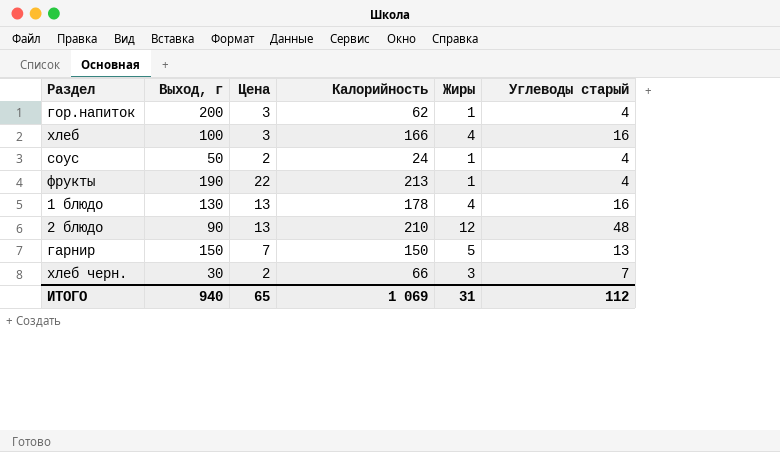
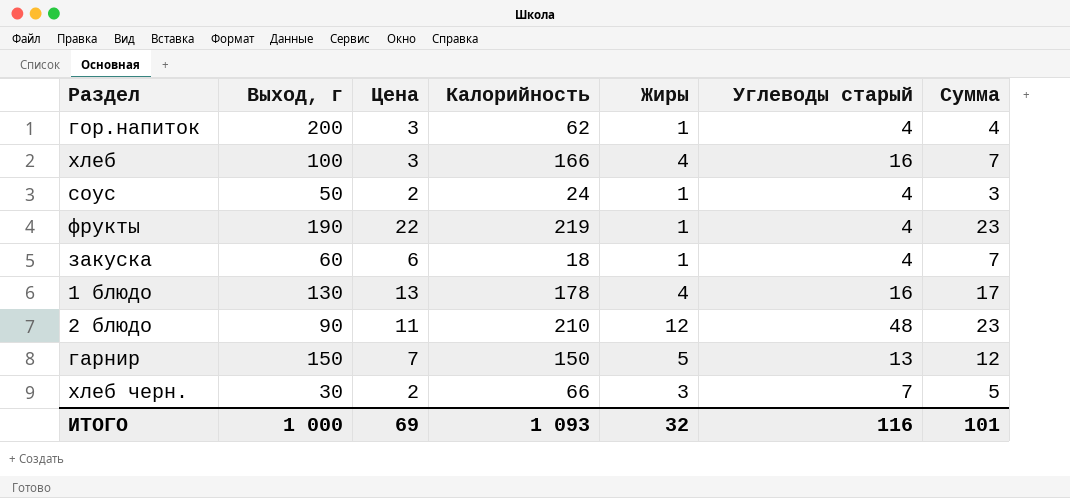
column Сумма | formula: none -> [Цена] + [Жиры]
фрукты | Калорийность: 213 -> 219
row закуска: none -> 60 | 6 | 18 | 1 | 4 | 7
2 блюдо | Цена: 13 -> 11
ИТОГО | Выход, г: 940 -> 1 000
ИТОГО | Цена: 65 -> 69
ИТОГО | Калорийность: 1 069 -> 1 093
ИТОГО | Жиры: 31 -> 32
ИТОГО | Углеводы старый: 112 -> 116

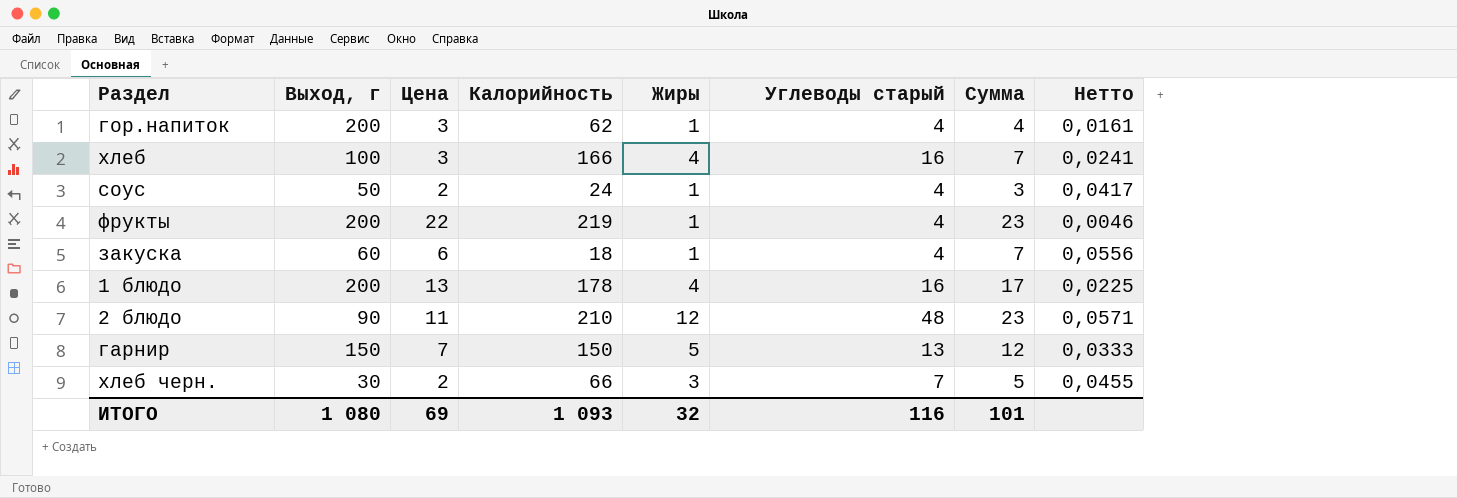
column Нетто | formula: none -> [Жиры] / [Калорийность]
фрукты | Выход, г: 190 -> 200
1 блюдо | Выход, г: 130 -> 200
ИТОГО | Выход, г: 1 000 -> 1 080

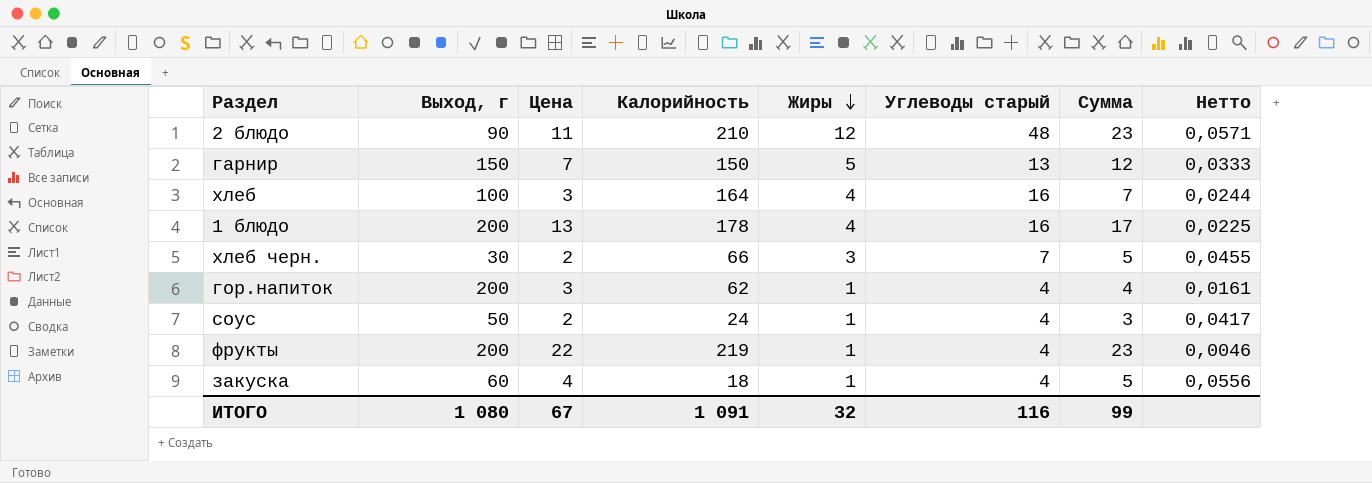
row order: none -> Жиры descending
хлеб | Калорийность: 166 -> 164
хлеб | Нетто: 0,0241 -> 0,0244
закуска | Цена: 6 -> 4
закуска | Сумма: 7 -> 5
ИТОГО | Цена: 69 -> 67
ИТОГО | Калорийность: 1 093 -> 1 091
ИТОГО | Сумма: 101 -> 99

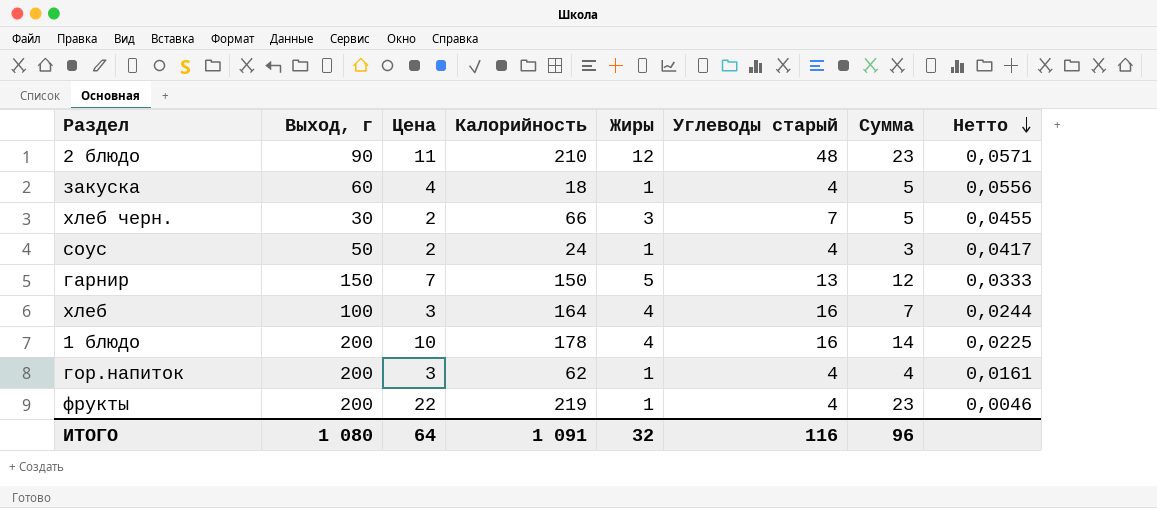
row order: Жиры descending -> Нетто descending
1 блюдо | Цена: 13 -> 10
1 блюдо | Сумма: 17 -> 14
ИТОГО | Цена: 67 -> 64
ИТОГО | Сумма: 99 -> 96

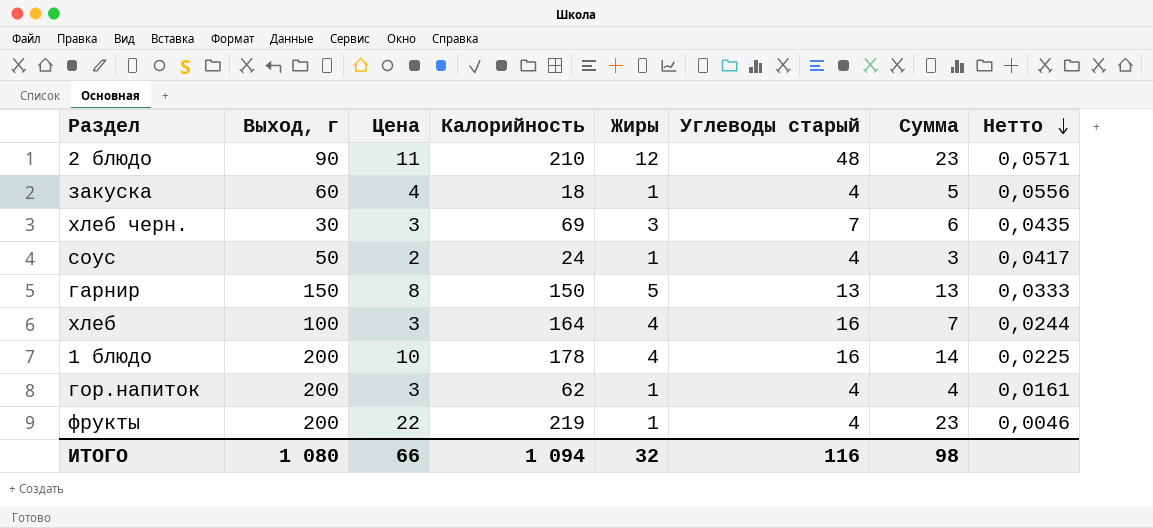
хлеб черн. | Цена: 2 -> 3
хлеб черн. | Калорийность: 66 -> 69
хлеб черн. | Сумма: 5 -> 6
хлеб черн. | Нетто: 0,0455 -> 0,0435
гарнир | Цена: 7 -> 8
гарнир | Сумма: 12 -> 13
ИТОГО | Цена: 64 -> 66
ИТОГО | Калорийность: 1 091 -> 1 094
ИТОГО | Сумма: 96 -> 98

